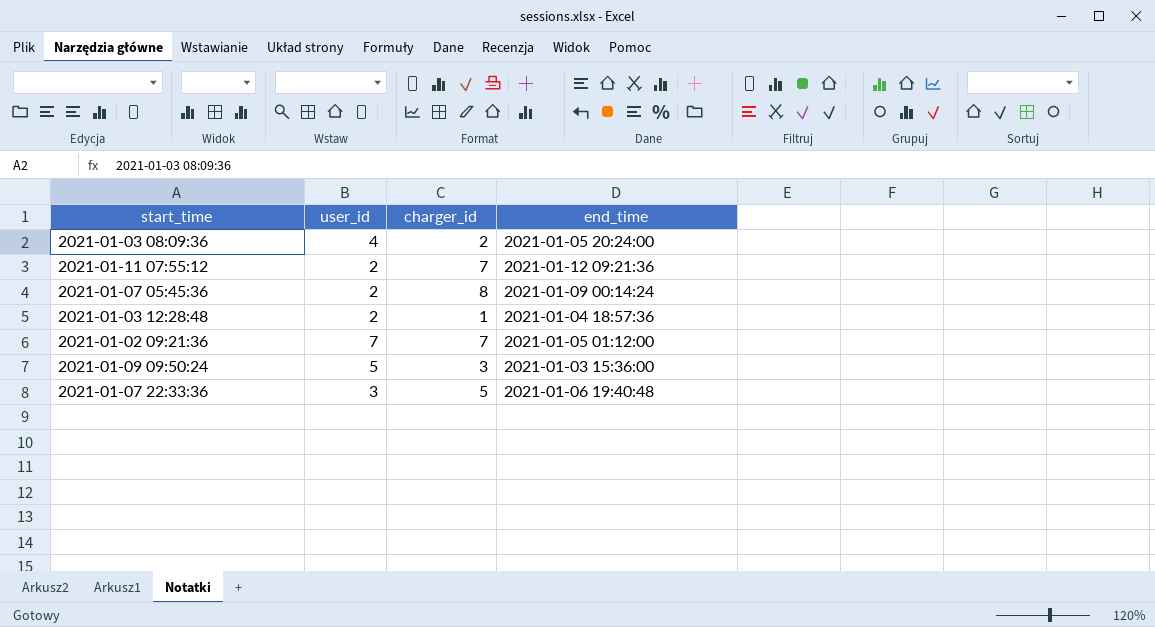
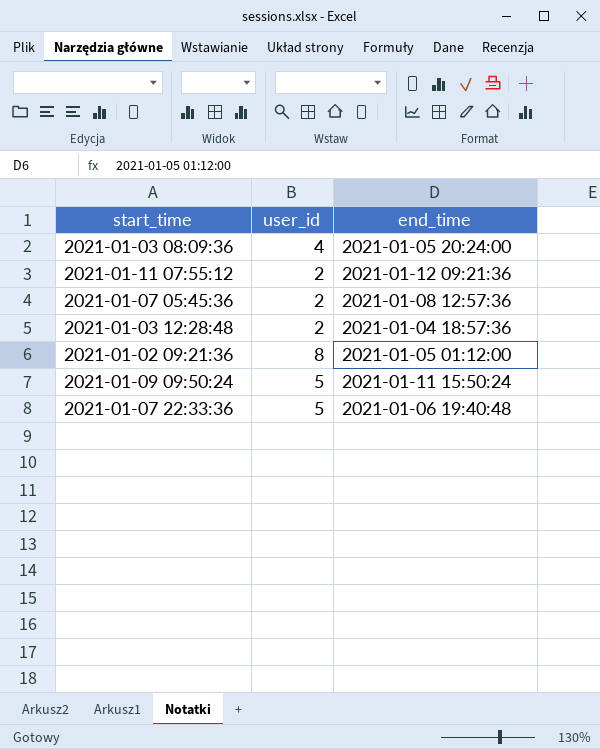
column charger_id | position: 3 -> none
2021-01-07 05:45:36 | end_time: 2021-01-09 00:14:24 -> 2021-01-08 12:57:36
2021-01-02 09:21:36 | user_id: 7 -> 8
2021-01-09 09:50:24 | end_time: 2021-01-03 15:36:00 -> 2021-01-11 15:50:24
2021-01-07 22:33:36 | user_id: 3 -> 5

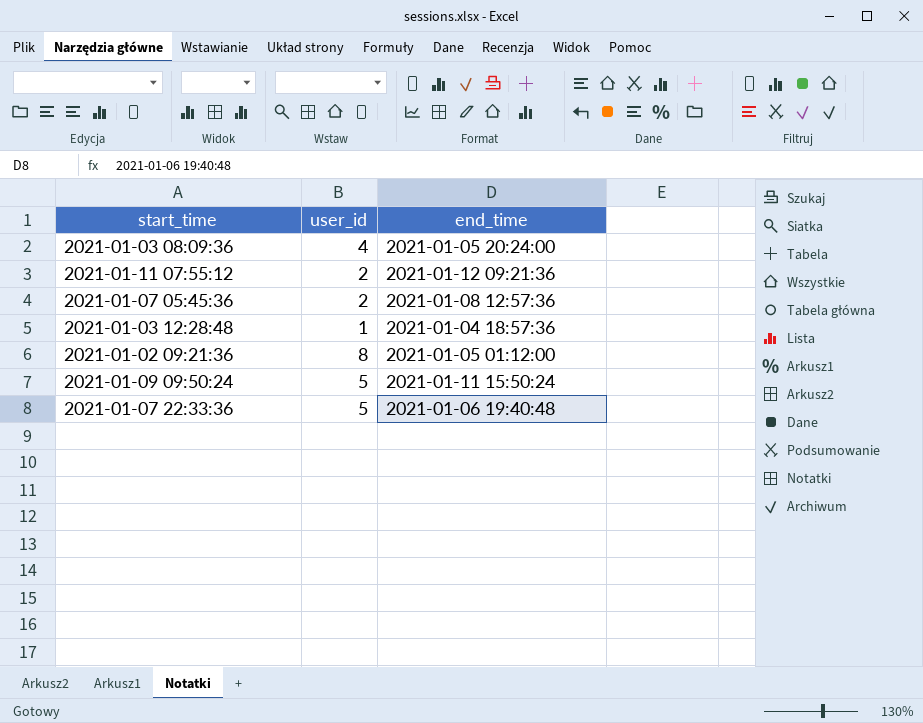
2021-01-03 12:28:48 | user_id: 2 -> 1

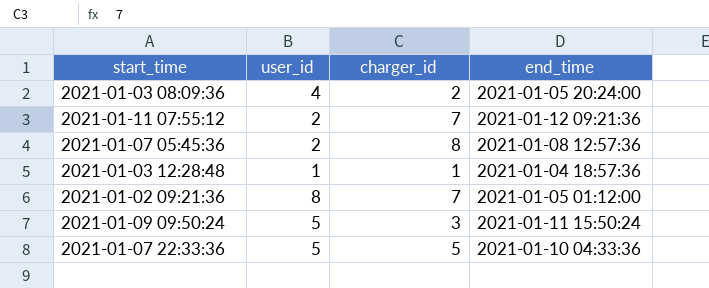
column charger_id | position: none -> 3
2021-01-07 22:33:36 | end_time: 2021-01-06 19:40:48 -> 2021-01-10 04:33:36

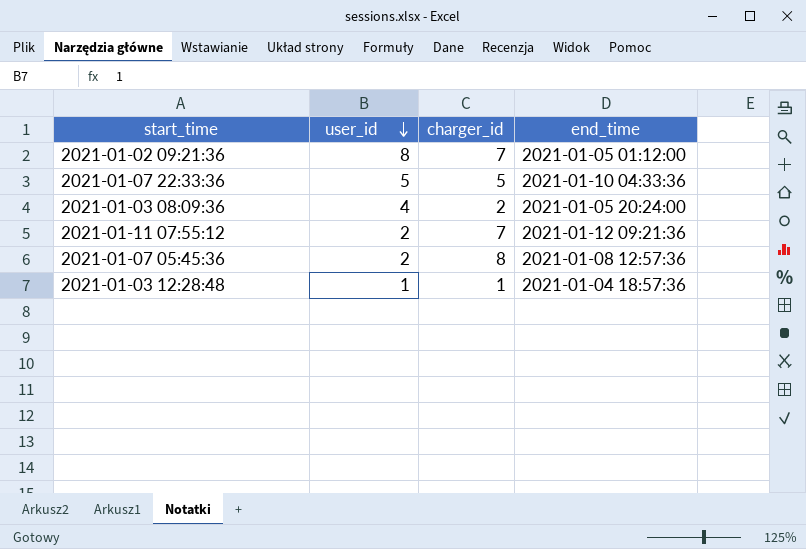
row order: none -> user_id descending
row 2021-01-09 09:50:24: 5 | 3 | 2021-01-11 15:50:24 -> none

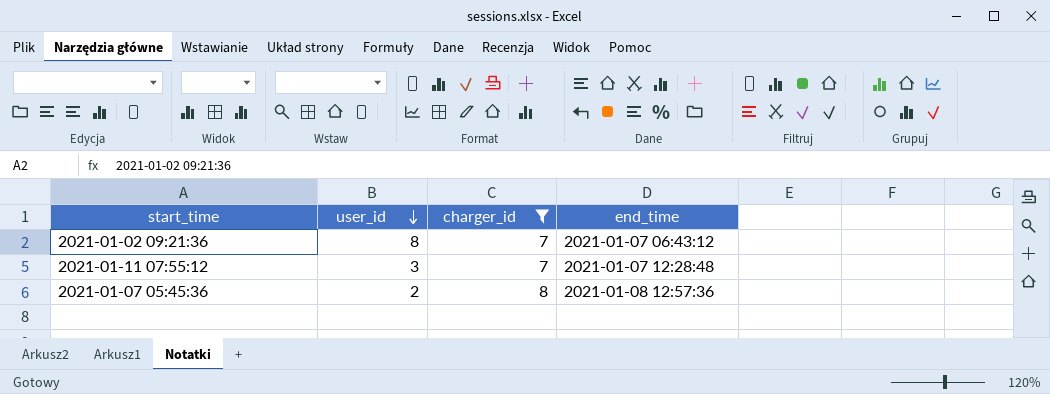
filter: none -> charger_id >= 7
2021-01-02 09:21:36 | end_time: 2021-01-05 01:12:00 -> 2021-01-07 06:43:12
2021-01-11 07:55:12 | user_id: 2 -> 3
2021-01-11 07:55:12 | end_time: 2021-01-12 09:21:36 -> 2021-01-07 12:28:48

